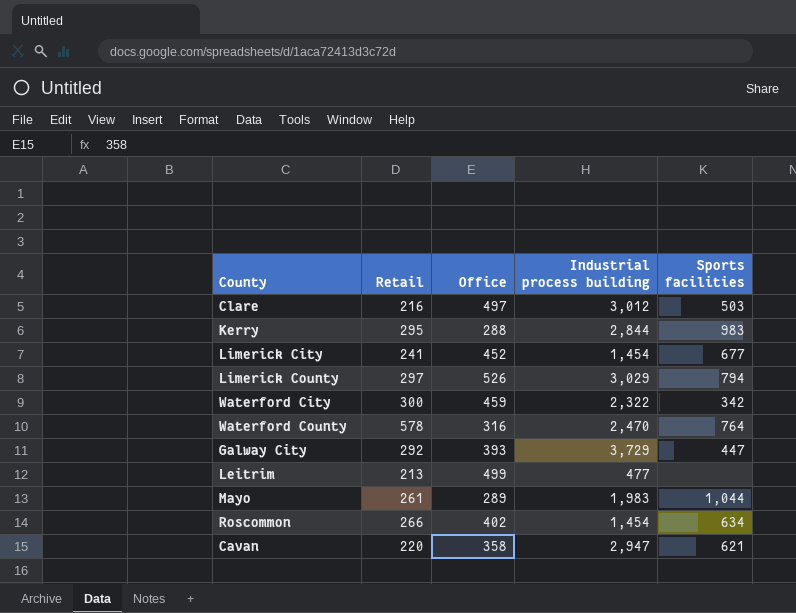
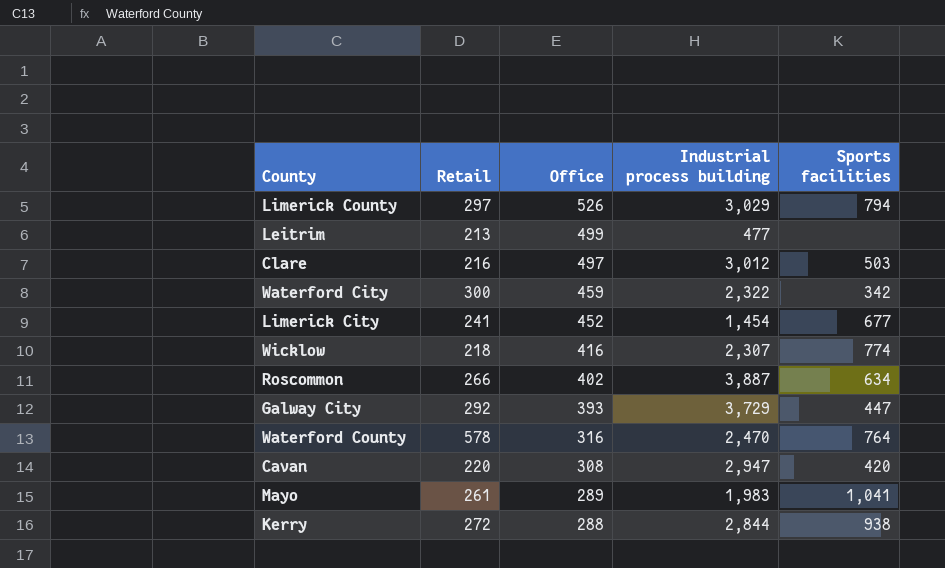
row order: none -> Office descending
row Wicklow: none -> 218 | 416 | 2,307 | 774
Roscommon | Industrial process building: 1,454 -> 3,887
Cavan | Office: 358 -> 308
Cavan | Sports facilities: 621 -> 420
Mayo | Sports facilities: 1,044 -> 1,041
Kerry | Retail: 295 -> 272
Kerry | Sports facilities: 983 -> 938

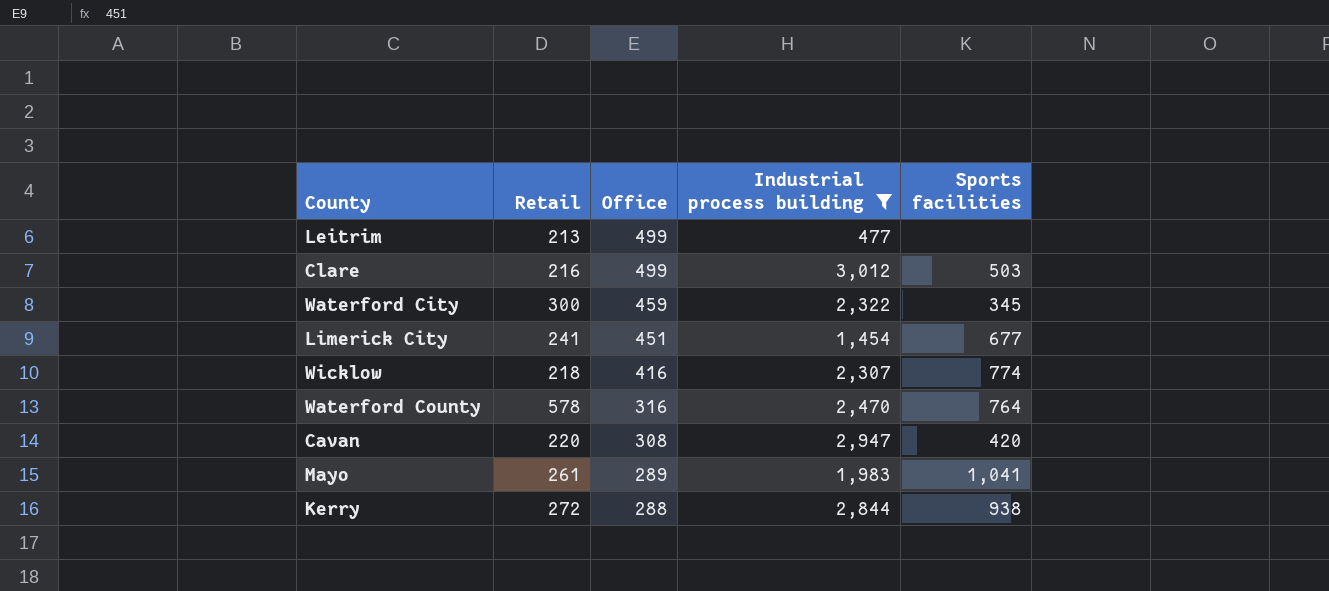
filter: none -> Industrial process building <= 3,012
Clare | Office: 497 -> 499
Waterford City | Sports facilities: 342 -> 345
Limerick City | Office: 452 -> 451

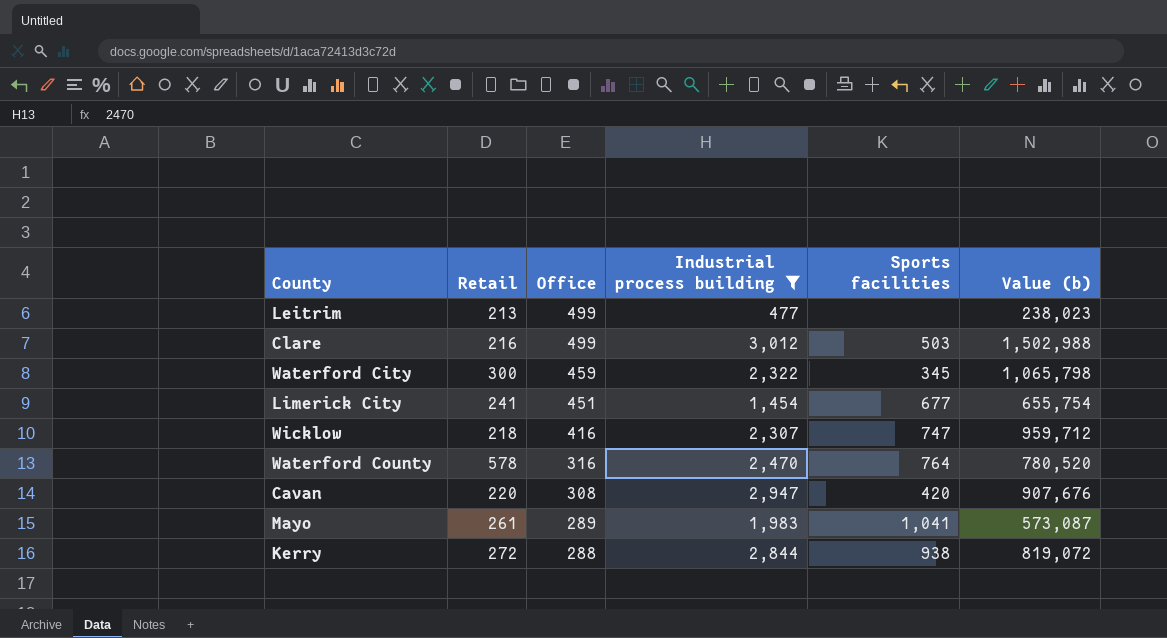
column Value (b) | formula: none -> [Office] * [Industrial process building]
Wicklow | Sports facilities: 774 -> 747

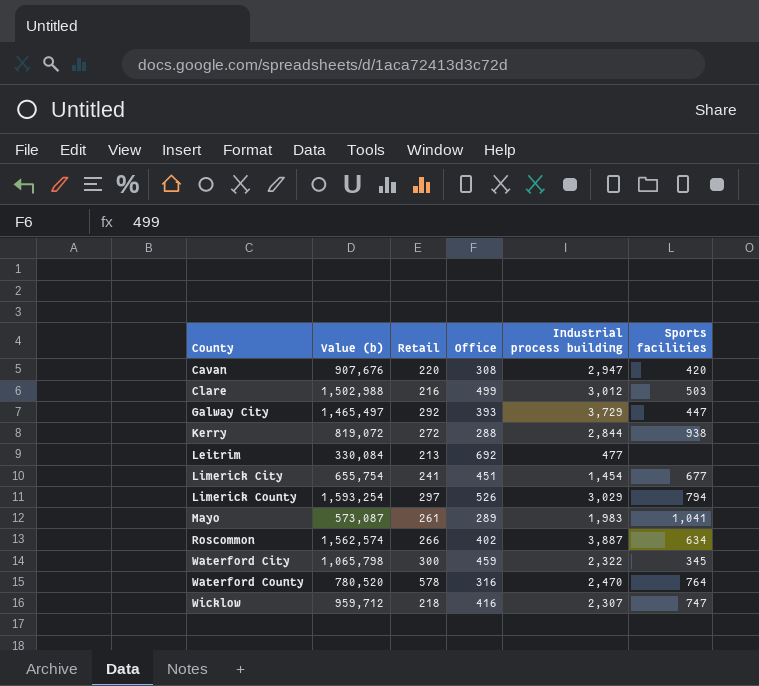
filter: Industrial process building <= 3,012 -> none
row order: Office descending -> County ascending
column Value (b) | position: 6 -> 2
Leitrim | Value (b): 238,023 -> 330,084
Leitrim | Office: 499 -> 692

